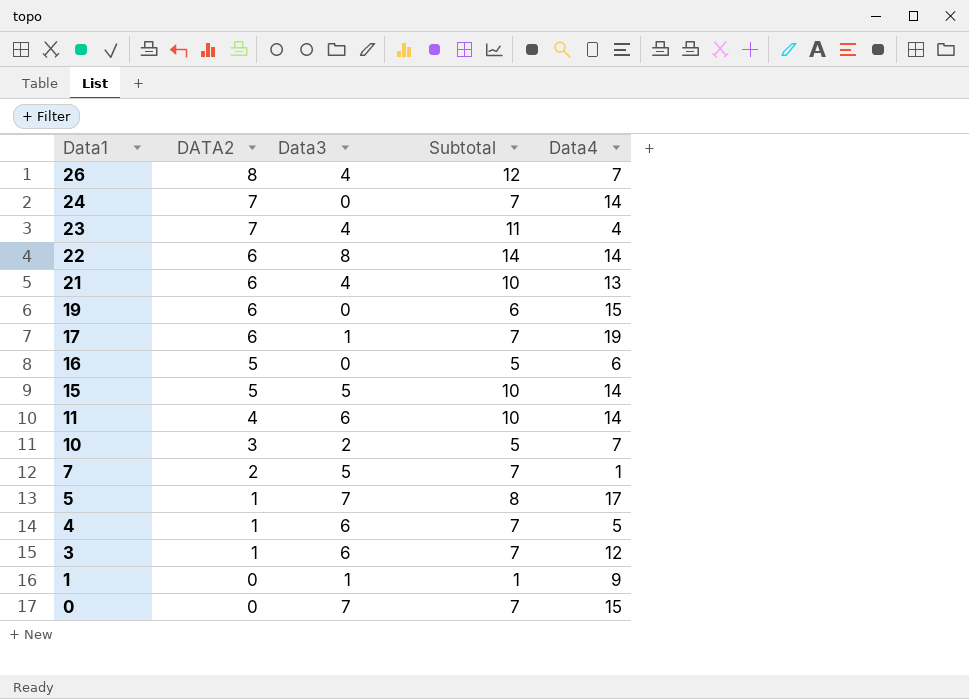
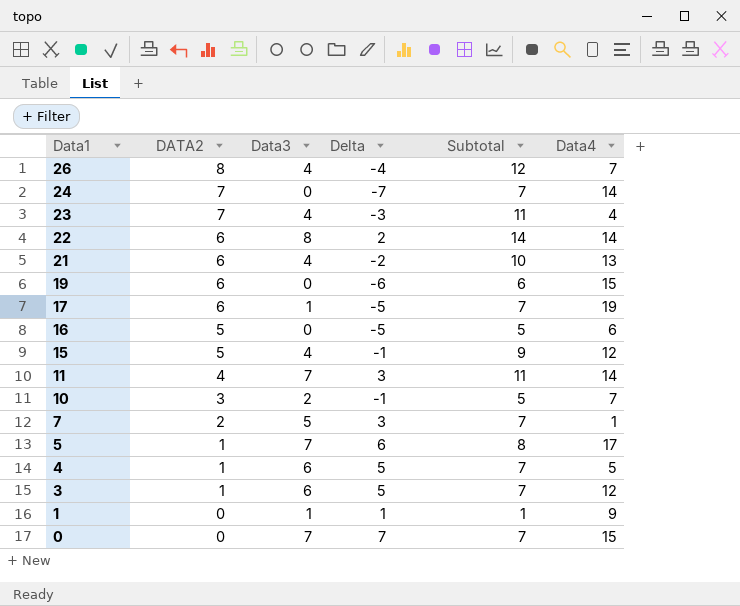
column Delta | formula: none -> [Data3] - [DATA2]
15 | Data3: 5 -> 4
15 | Subtotal: 10 -> 9
15 | Data4: 14 -> 12
11 | Data3: 6 -> 7
11 | Subtotal: 10 -> 11

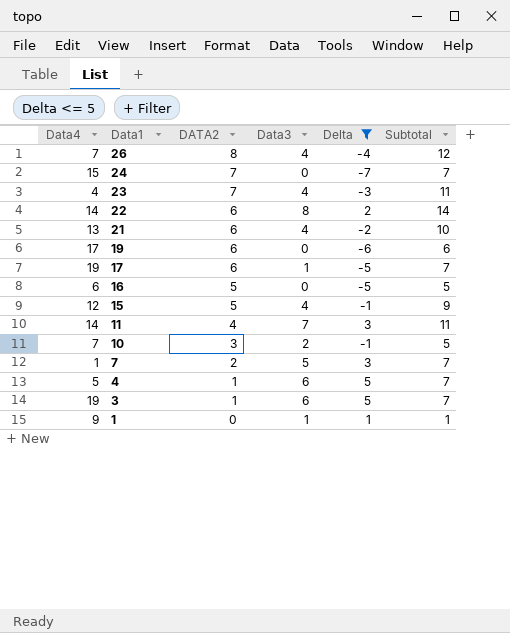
filter: none -> Delta <= 5
column Data4 | position: 6 -> 1
24 | Data4: 14 -> 15
19 | Data4: 15 -> 17
3 | Data4: 12 -> 19

